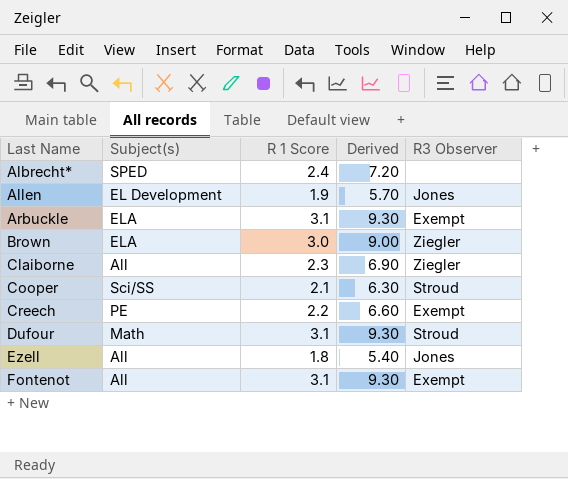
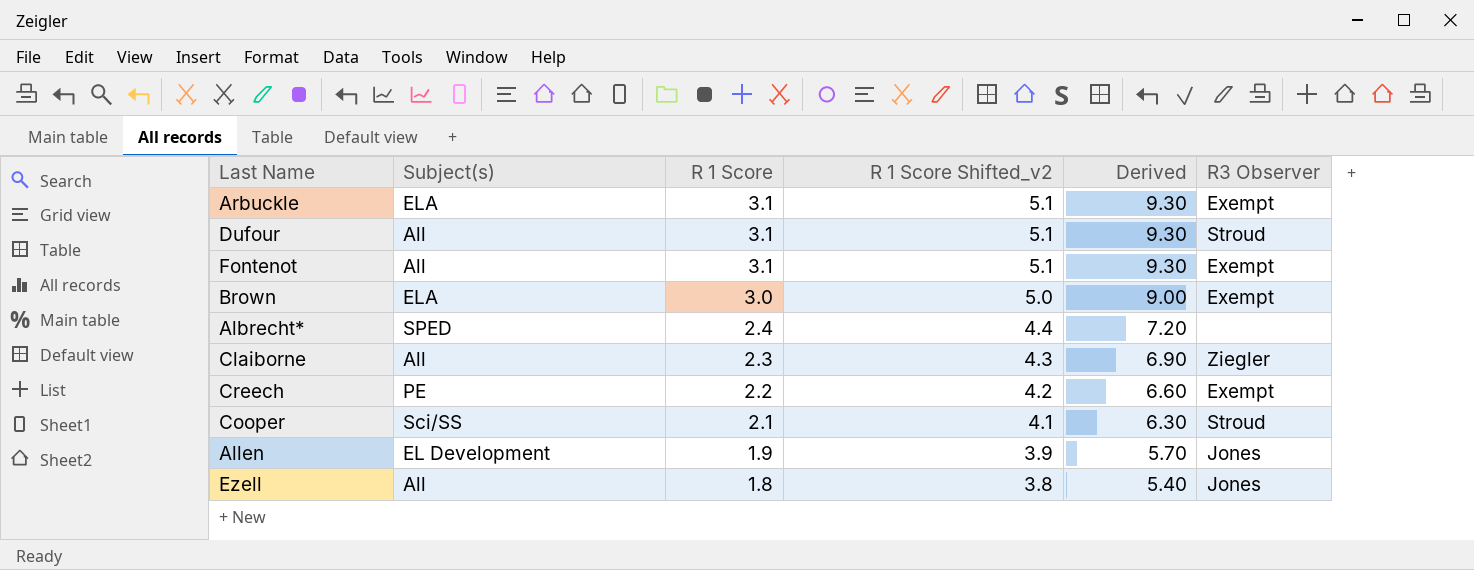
row order: Last Name ascending -> R 1 Score descending
column R 1 Score Shifted_v2 | formula: none -> [R 1 Score] + 2
Dufour | Subject(s): Math -> All
Brown | R3 Observer: Ziegler -> Exempt

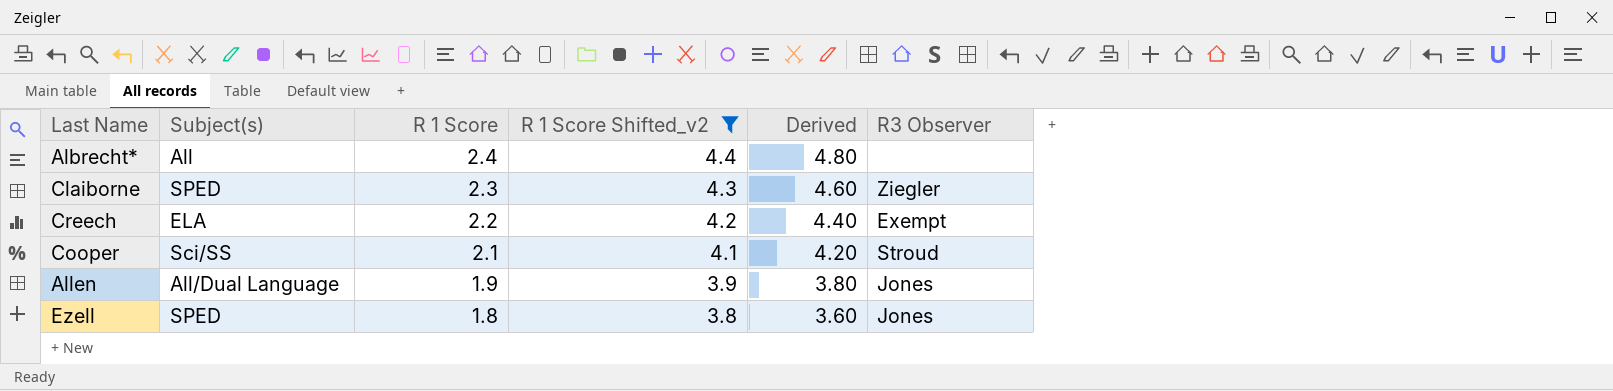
filter: none -> R 1 Score Shifted_v2 <= 4.4
column Derived | formula: [R 1 Score] * 3 -> [R 1 Score] * 2
Albrecht* | Subject(s): SPED -> All
Claiborne | Subject(s): All -> SPED
Creech | Subject(s): PE -> ELA
Allen | Subject(s): EL Development -> All/Dual Language
Ezell | Subject(s): All -> SPED

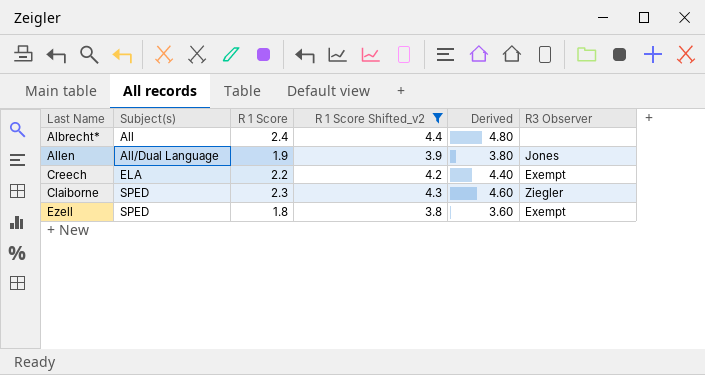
row order: R 1 Score descending -> Subject(s) ascending
row Cooper: Sci/SS | 2.1 | 4.1 | 4.20 | Stroud -> none
Ezell | R3 Observer: Jones -> Exempt

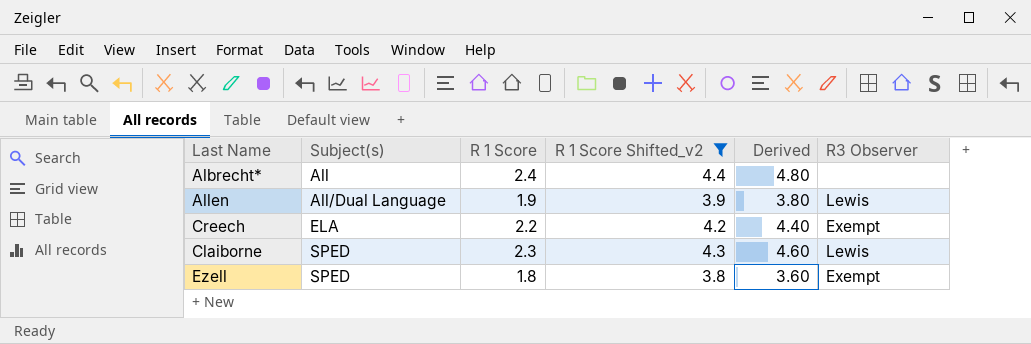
Allen | R3 Observer: Jones -> Lewis
Claiborne | R3 Observer: Ziegler -> Lewis

